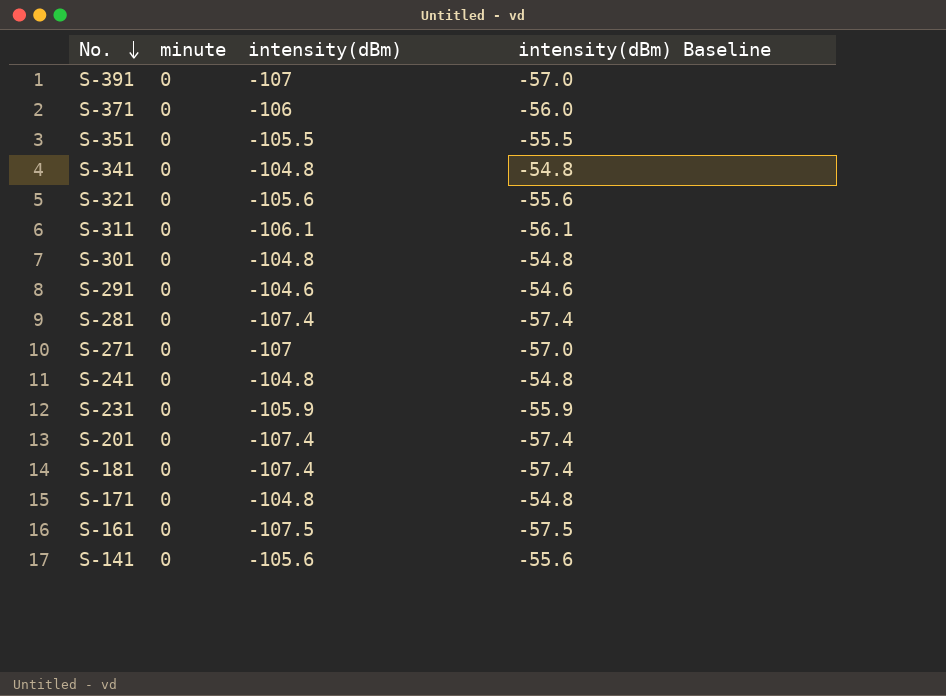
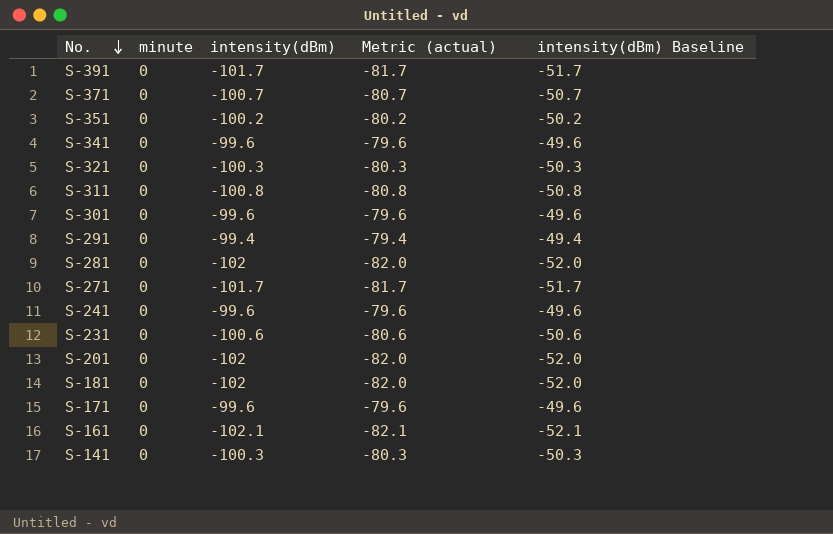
column Metric (actual) | formula: none -> [intensity(dBm)] + 20
S-391 | intensity(dBm): -107 -> -101.7
S-391 | intensity(dBm) Baseline: -57.0 -> -51.7
S-371 | intensity(dBm): -106 -> -100.7
S-371 | intensity(dBm) Baseline: -56.0 -> -50.7
S-351 | intensity(dBm): -105.5 -> -100.2
S-351 | intensity(dBm) Baseline: -55.5 -> -50.2
S-341 | intensity(dBm): -104.8 -> -99.6
S-341 | intensity(dBm) Baseline: -54.8 -> -49.6
S-321 | intensity(dBm): -105.6 -> -100.3
S-321 | intensity(dBm) Baseline: -55.6 -> -50.3
S-311 | intensity(dBm): -106.1 -> -100.8
S-311 | intensity(dBm) Baseline: -56.1 -> -50.8
S-301 | intensity(dBm): -104.8 -> -99.6
S-301 | intensity(dBm) Baseline: -54.8 -> -49.6
S-291 | intensity(dBm): -104.6 -> -99.4
S-291 | intensity(dBm) Baseline: -54.6 -> -49.4
S-281 | intensity(dBm): -107.4 -> -102
S-281 | intensity(dBm) Baseline: -57.4 -> -52.0
S-271 | intensity(dBm): -107 -> -101.7
S-271 | intensity(dBm) Baseline: -57.0 -> -51.7
S-241 | intensity(dBm): -104.8 -> -99.6
S-241 | intensity(dBm) Baseline: -54.8 -> -49.6
S-231 | intensity(dBm): -105.9 -> -100.6
S-231 | intensity(dBm) Baseline: -55.9 -> -50.6
S-201 | intensity(dBm): -107.4 -> -102
S-201 | intensity(dBm) Baseline: -57.4 -> -52.0
S-181 | intensity(dBm): -107.4 -> -102
S-181 | intensity(dBm) Baseline: -57.4 -> -52.0
S-171 | intensity(dBm): -104.8 -> -99.6
S-171 | intensity(dBm) Baseline: -54.8 -> -49.6
S-161 | intensity(dBm): -107.5 -> -102.1
S-161 | intensity(dBm) Baseline: -57.5 -> -52.1
S-141 | intensity(dBm): -105.6 -> -100.3
S-141 | intensity(dBm) Baseline: -55.6 -> -50.3

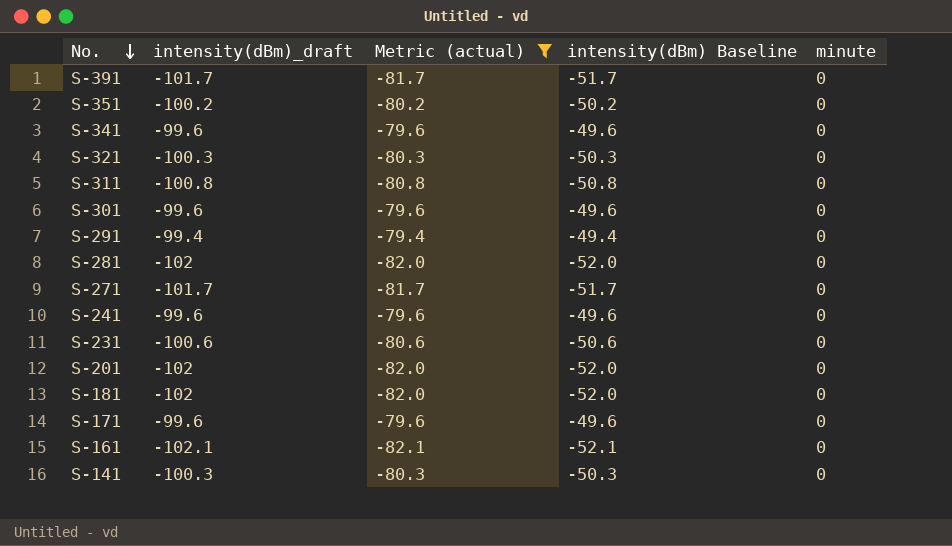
filter: none -> Metric (actual) != -80.7
column name: intensity(dBm) -> intensity(dBm)_draft
column minute | position: 2 -> 5

